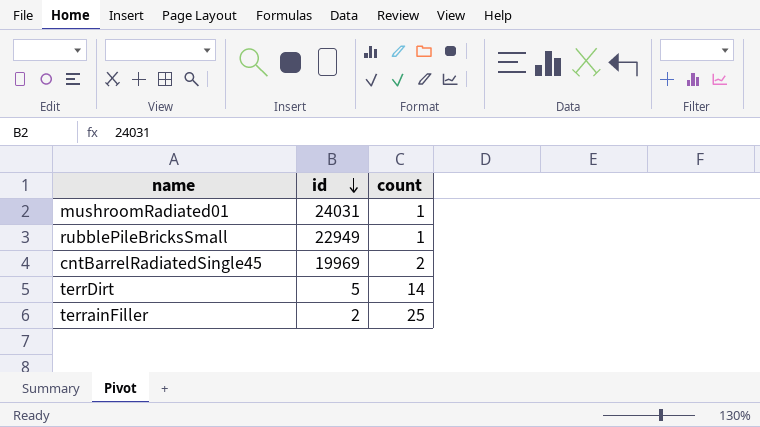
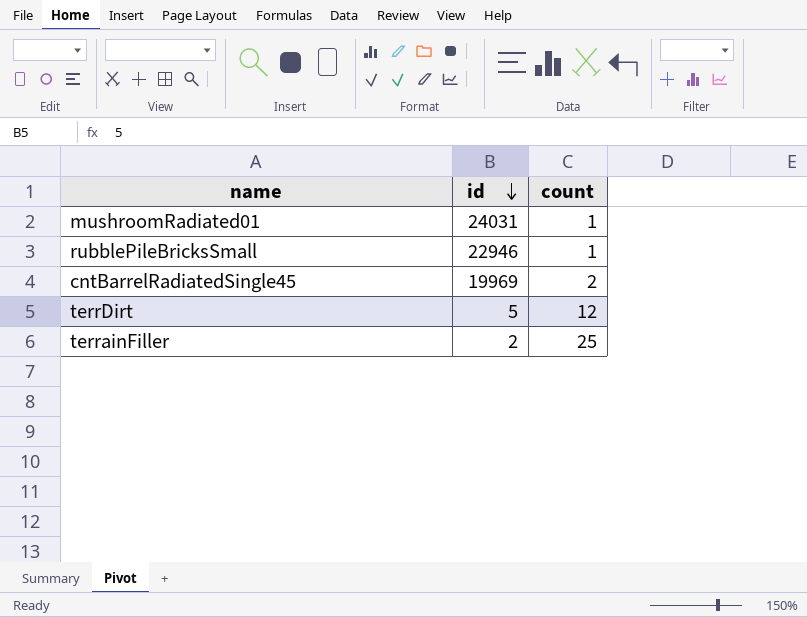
rubblePileBricksSmall | id: 22949 -> 22946
terrDirt | count: 14 -> 12

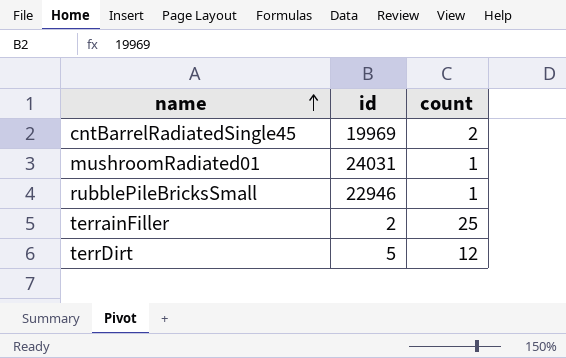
row order: id descending -> name ascending

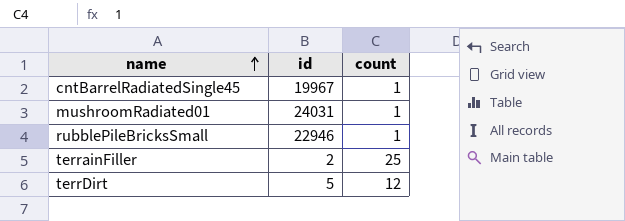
cntBarrelRadiatedSingle45 | id: 19969 -> 19967
cntBarrelRadiatedSingle45 | count: 2 -> 1

